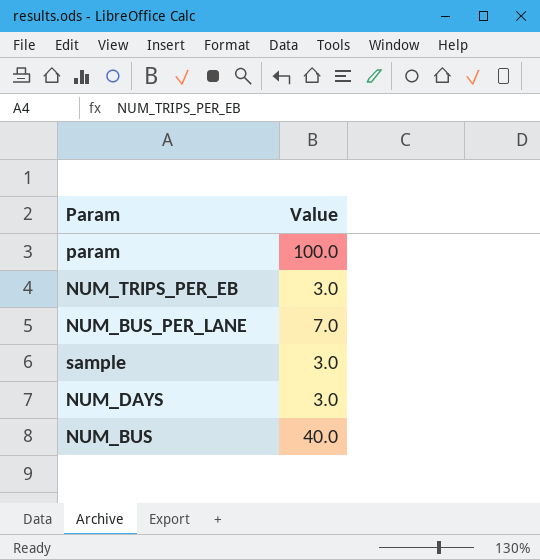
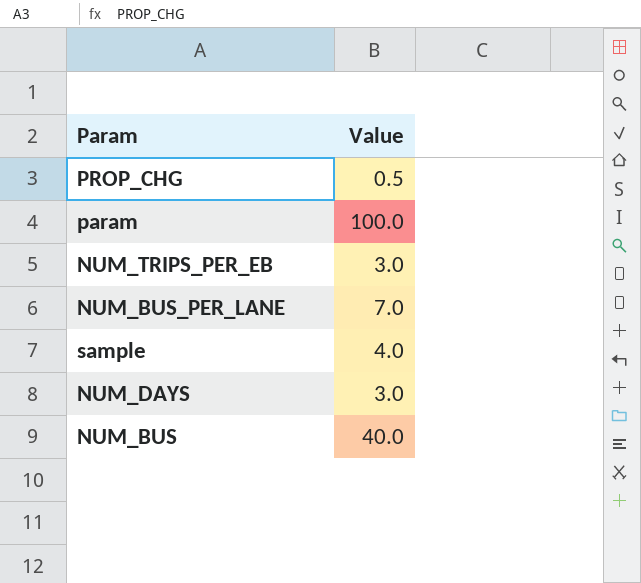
row PROP_CHG: none -> 0.5
sample | Value: 3.0 -> 4.0

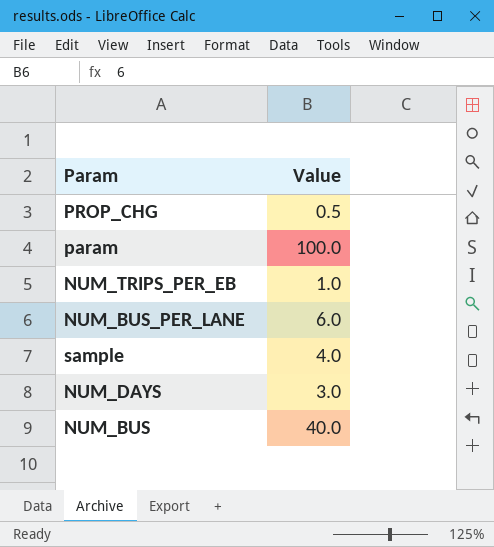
NUM_TRIPS_PER_EB | Value: 3.0 -> 1.0
NUM_BUS_PER_LANE | Value: 7.0 -> 6.0

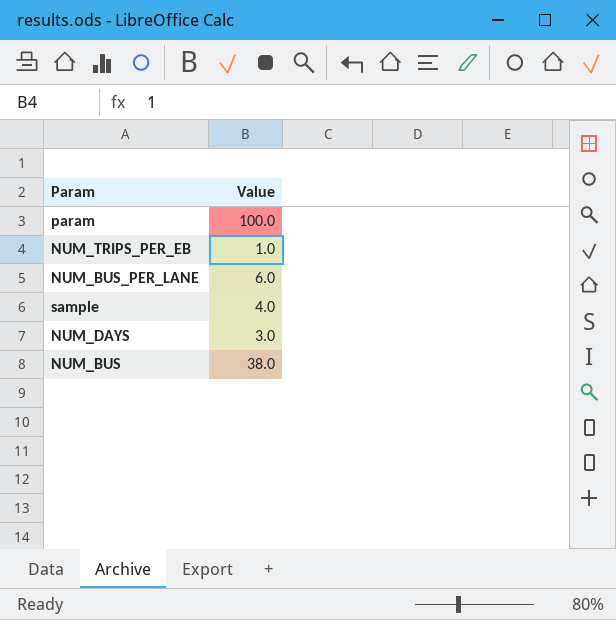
row PROP_CHG: 0.5 -> none
NUM_BUS | Value: 40.0 -> 38.0

